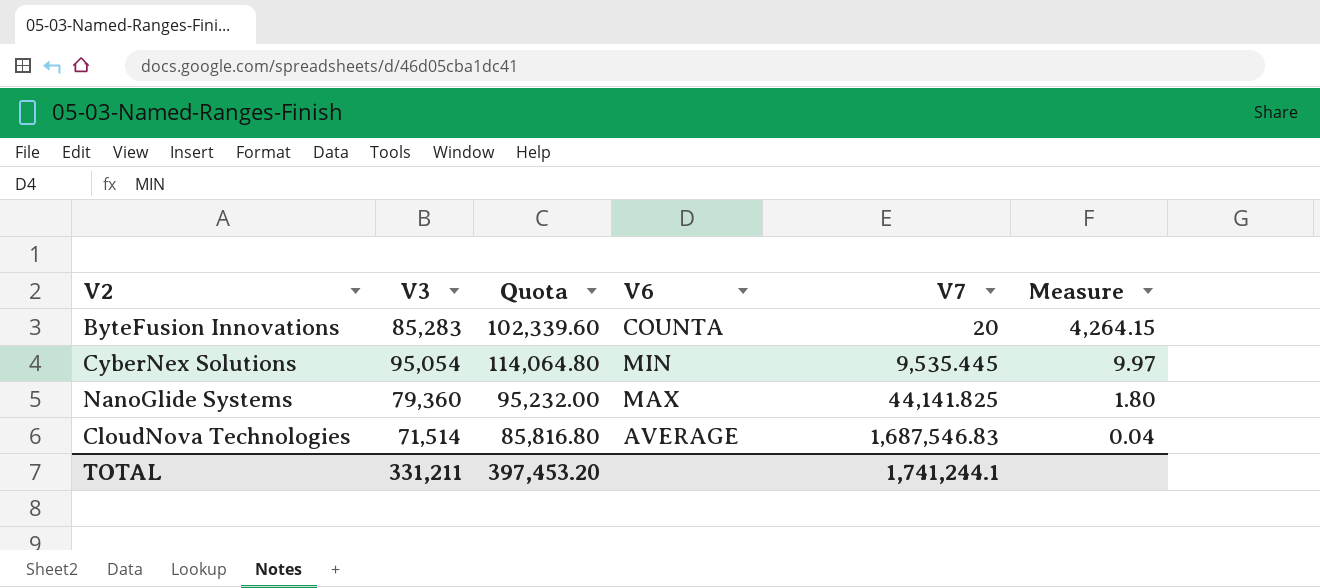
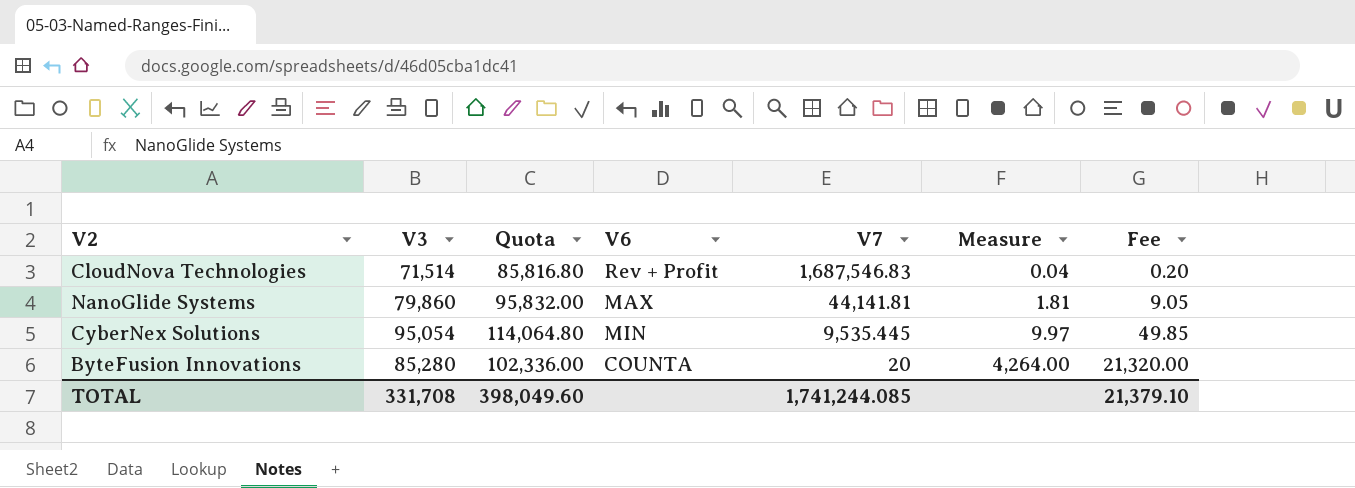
row order: V7 ascending -> V7 descending
column Fee | formula: none -> [Measure] * 5
CloudNova Technologies | V6: AVERAGE -> Rev + Profit
NanoGlide Systems | V3: 79,360 -> 79,860
NanoGlide Systems | Quota: 95,232.00 -> 95,832.00
NanoGlide Systems | V7: 44,141.825 -> 44,141.81
NanoGlide Systems | Measure: 1.80 -> 1.81
ByteFusion Innovations | V3: 85,283 -> 85,280
ByteFusion Innovations | Quota: 102,339.60 -> 102,336.00
ByteFusion Innovations | Measure: 4,264.15 -> 4,264.00
TOTAL | V3: 331,211 -> 331,708
TOTAL | Quota: 397,453.20 -> 398,049.60
TOTAL | V7: 1,741,244.1 -> 1,741,244.085

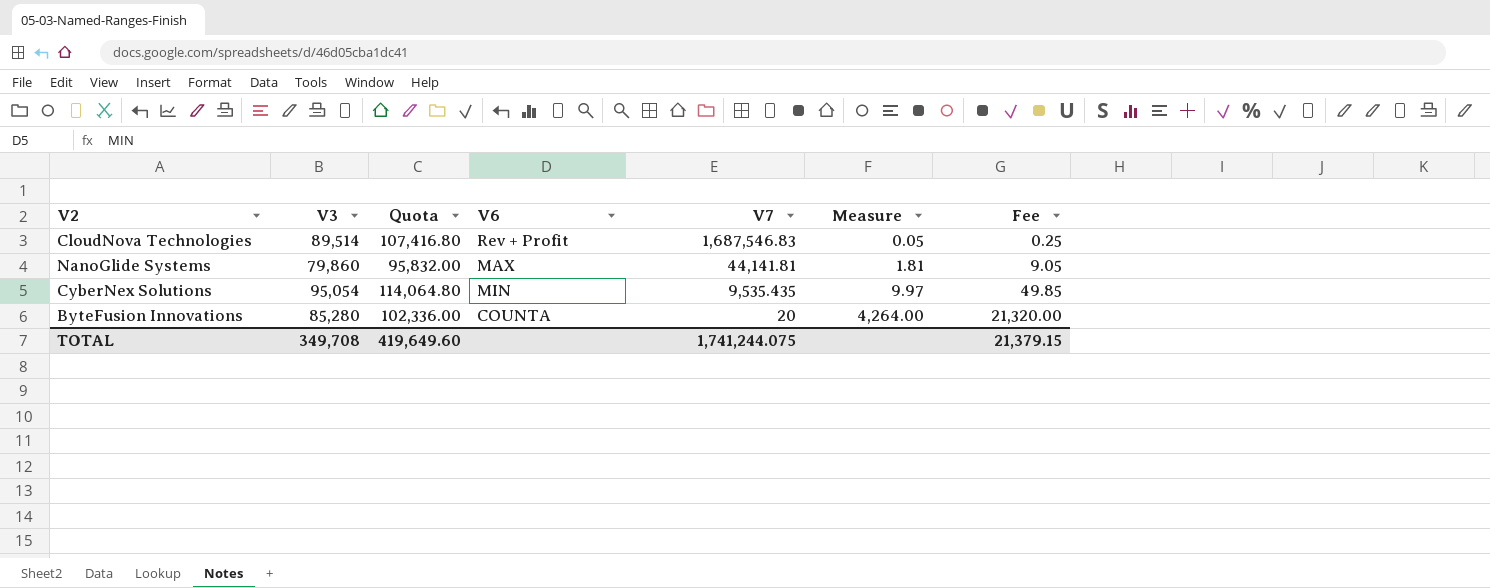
CloudNova Technologies | V3: 71,514 -> 89,514
CloudNova Technologies | Quota: 85,816.80 -> 107,416.80
CloudNova Technologies | Measure: 0.04 -> 0.05
CloudNova Technologies | Fee: 0.20 -> 0.25
CyberNex Solutions | V7: 9,535.445 -> 9,535.435
TOTAL | V3: 331,708 -> 349,708
TOTAL | Quota: 398,049.60 -> 419,649.60
TOTAL | V7: 1,741,244.085 -> 1,741,244.075
TOTAL | Fee: 21,379.10 -> 21,379.15

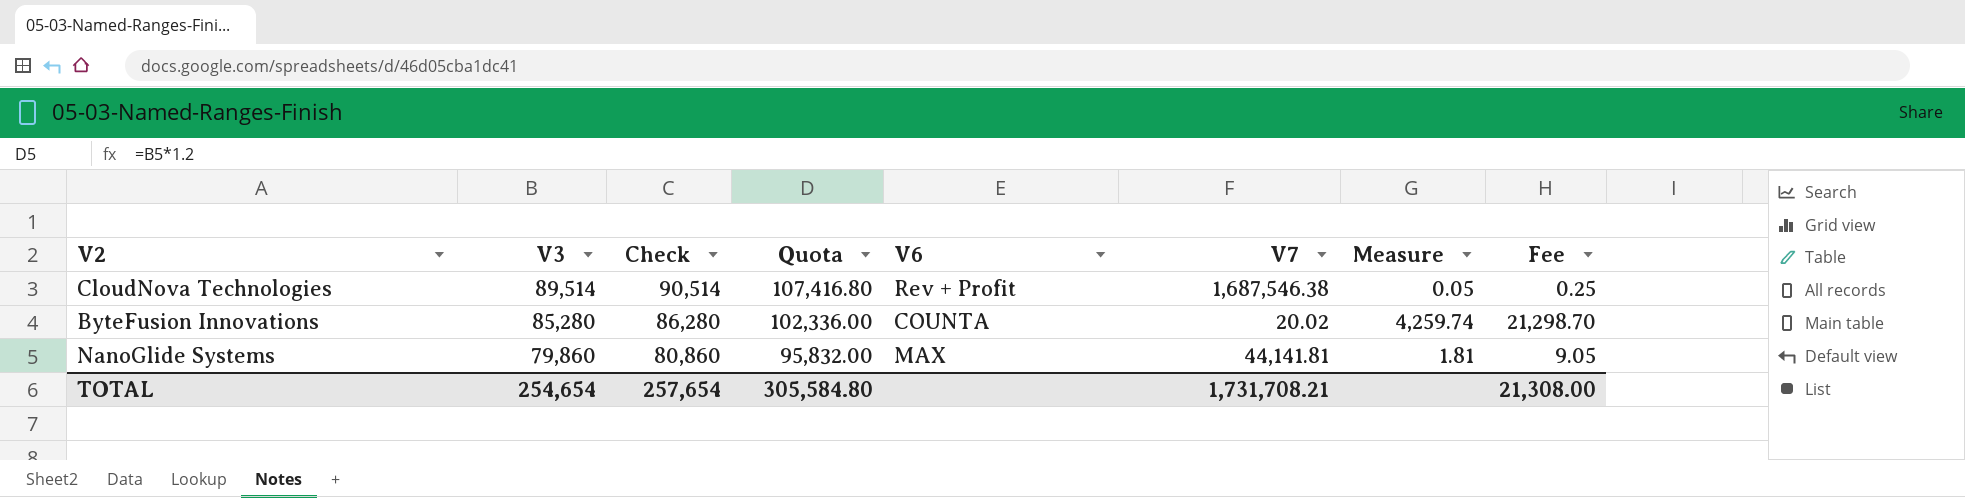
row order: V7 descending -> V3 descending
column Check | formula: none -> [V3] + 1000
row CyberNex Solutions: 95,054 | 114,064.80 | MIN | 9,535.435 | 9.97 | 49.85 -> none
CloudNova Technologies | V7: 1,687,546.83 -> 1,687,546.38
ByteFusion Innovations | V7: 20 -> 20.02
ByteFusion Innovations | Measure: 4,264.00 -> 4,259.74
ByteFusion Innovations | Fee: 21,320.00 -> 21,298.70
TOTAL | V3: 349,708 -> 254,654
TOTAL | Quota: 419,649.60 -> 305,584.80
TOTAL | V7: 1,741,244.075 -> 1,731,708.21
TOTAL | Fee: 21,379.15 -> 21,308.00

